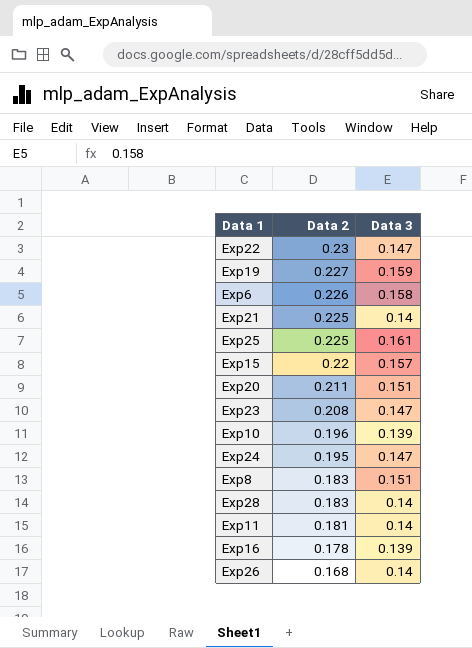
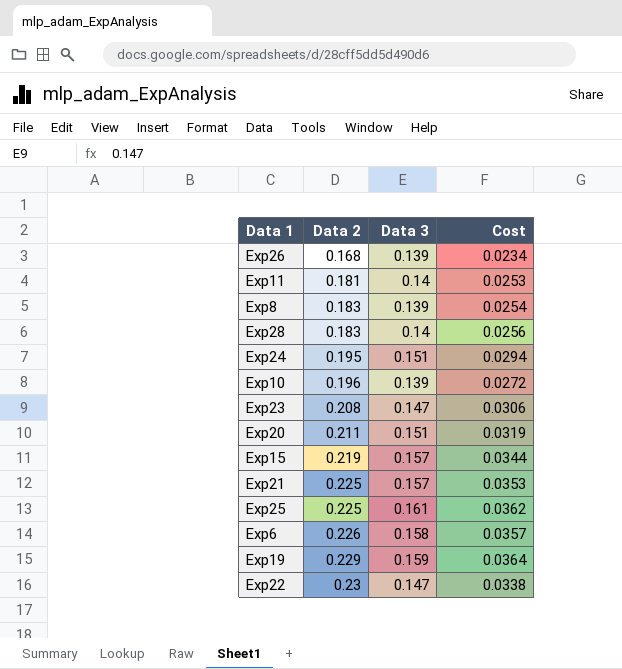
row order: Data 2 descending -> Data 2 ascending
column Cost | formula: none -> [Data 2] * [Data 3]
row Exp16: 0.178 | 0.139 -> none
Exp26 | Data 3: 0.14 -> 0.139
Exp8 | Data 3: 0.151 -> 0.139
Exp24 | Data 3: 0.147 -> 0.151
Exp15 | Data 2: 0.22 -> 0.219
Exp21 | Data 3: 0.14 -> 0.157
Exp19 | Data 2: 0.227 -> 0.229

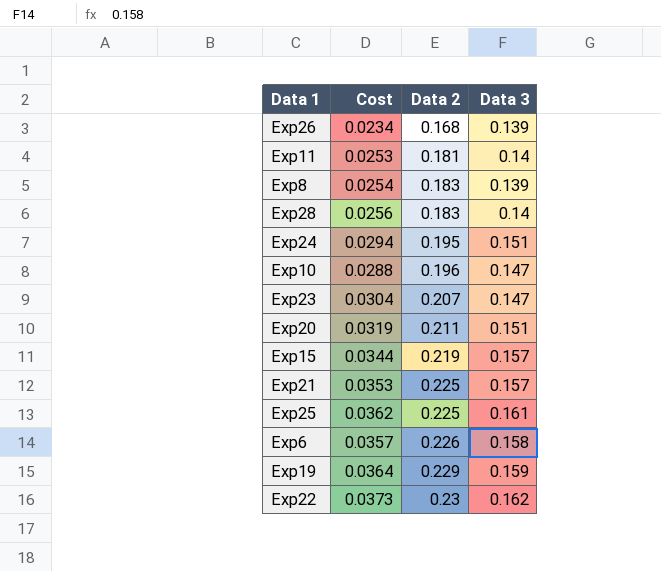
column Cost | position: 4 -> 2
Exp10 | Cost: 0.0272 -> 0.0288
Exp10 | Data 3: 0.139 -> 0.147
Exp23 | Cost: 0.0306 -> 0.0304
Exp23 | Data 2: 0.208 -> 0.207
Exp22 | Cost: 0.0338 -> 0.0373
Exp22 | Data 3: 0.147 -> 0.162

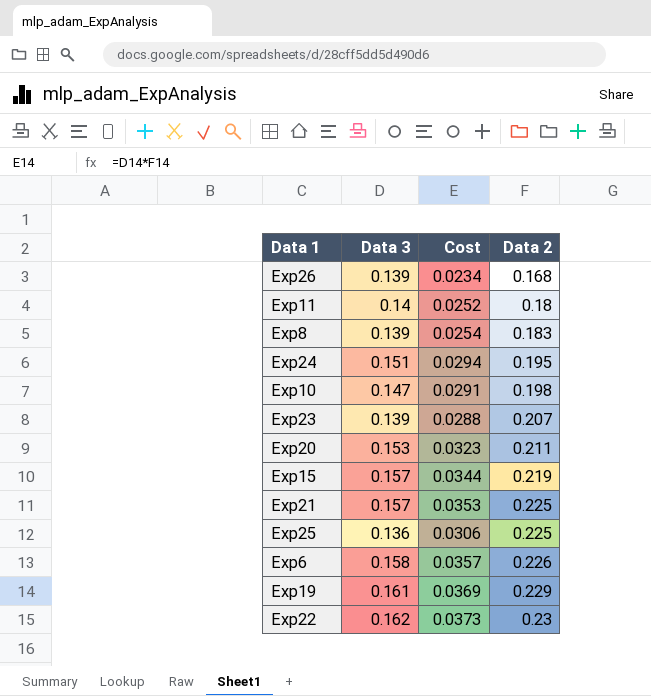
column Data 3 | position: 4 -> 2
row Exp28: 0.0256 | 0.183 | 0.14 -> none
Exp11 | Cost: 0.0253 -> 0.0252
Exp11 | Data 2: 0.181 -> 0.18
Exp10 | Cost: 0.0288 -> 0.0291
Exp10 | Data 2: 0.196 -> 0.198
Exp23 | Data 3: 0.147 -> 0.139
Exp23 | Cost: 0.0304 -> 0.0288
Exp20 | Data 3: 0.151 -> 0.153
Exp20 | Cost: 0.0319 -> 0.0323
Exp25 | Data 3: 0.161 -> 0.136
Exp25 | Cost: 0.0362 -> 0.0306
Exp19 | Data 3: 0.159 -> 0.161
Exp19 | Cost: 0.0364 -> 0.0369

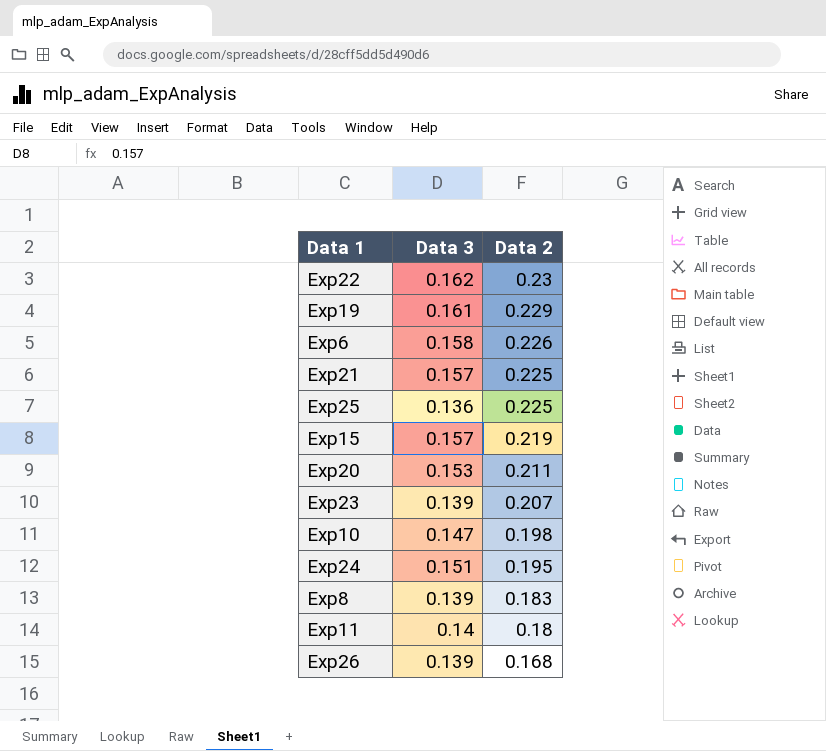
row order: Data 2 ascending -> Data 2 descending
column Cost | formula: [Data 3] * [Data 2] -> none

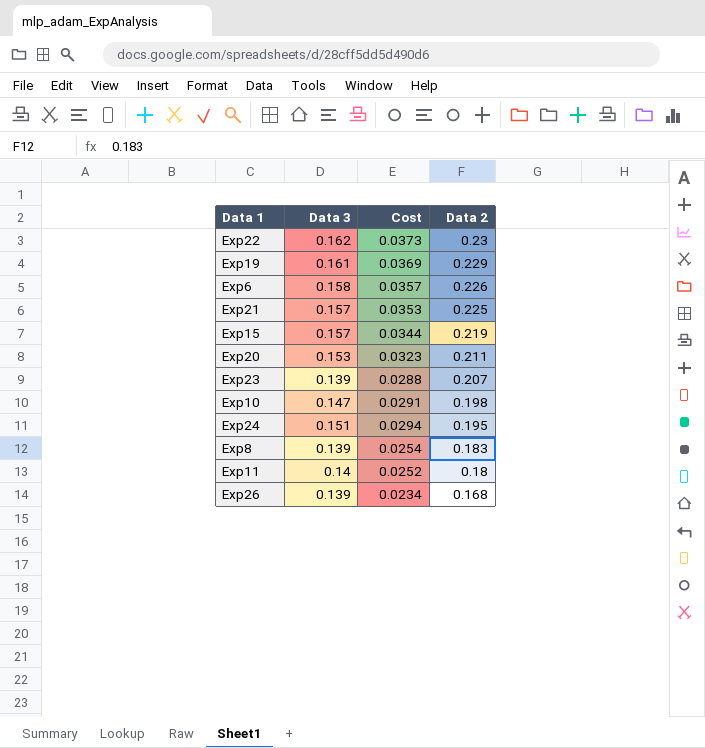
column Cost | formula: none -> [Data 3] * [Data 2]
row Exp25: 0.136 | 0.225 -> none

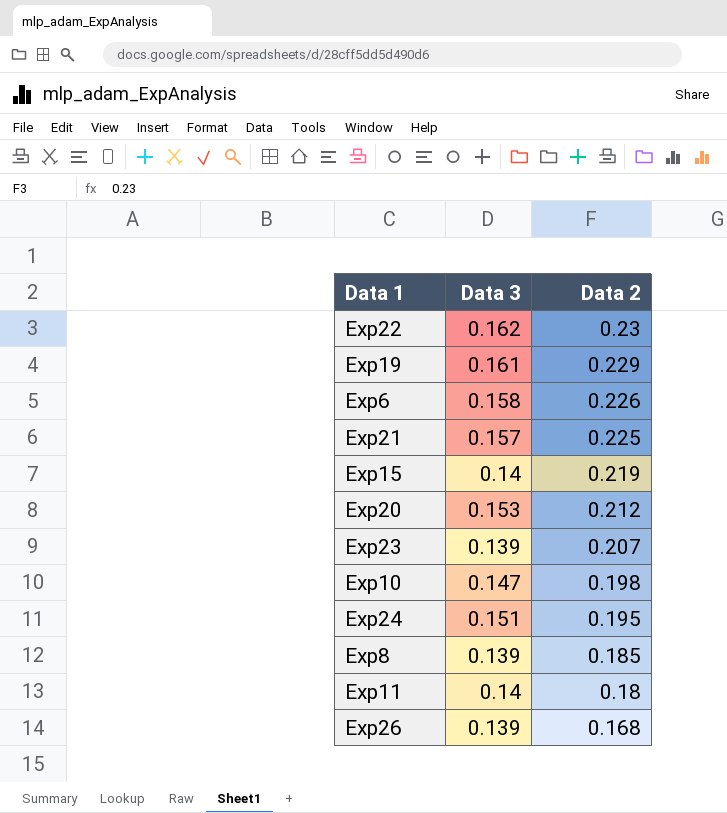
column Cost | formula: [Data 3] * [Data 2] -> none
Exp15 | Data 3: 0.157 -> 0.14
Exp20 | Data 2: 0.211 -> 0.212
Exp8 | Data 2: 0.183 -> 0.185

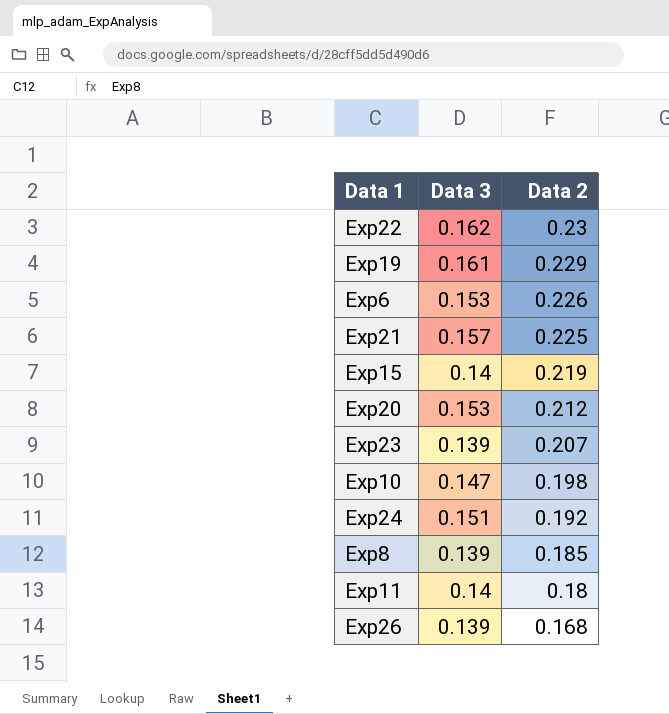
Exp6 | Data 3: 0.158 -> 0.153
Exp24 | Data 2: 0.195 -> 0.192

